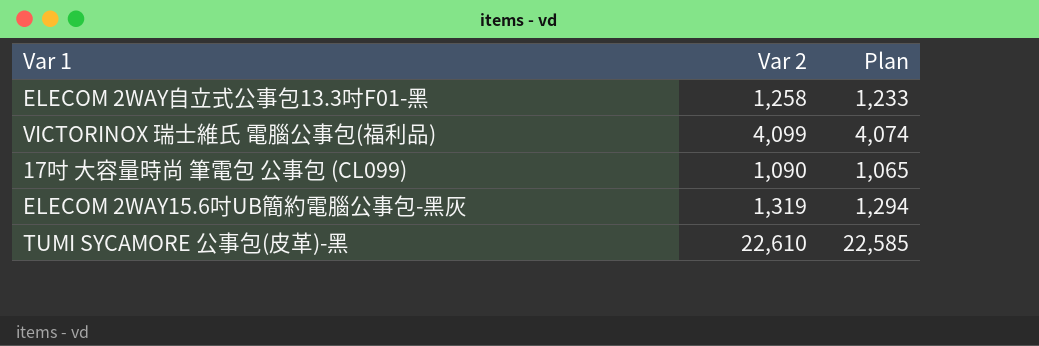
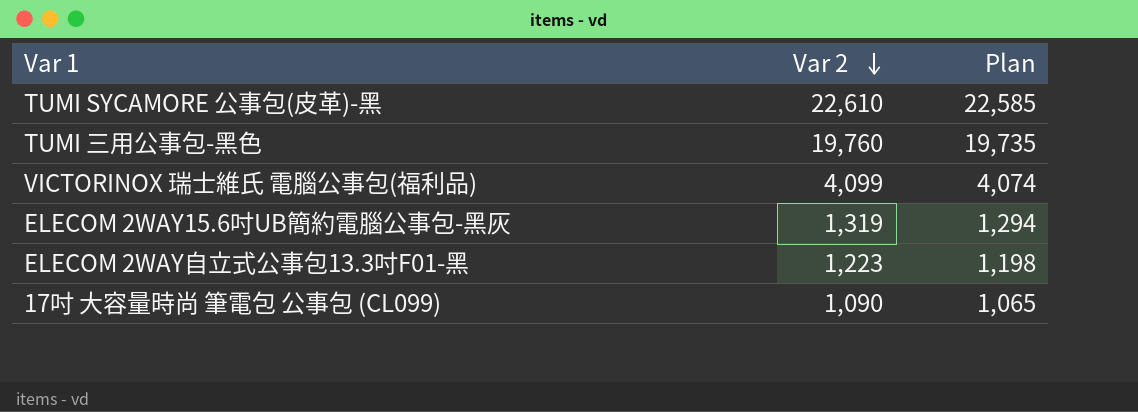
row order: none -> Var 2 descending
row TUMI 三用公事包-黑色: none -> 19,760 | 19,735
ELECOM 2WAY自立式公事包13.3吋F01-黑 | Var 2: 1,258 -> 1,223
ELECOM 2WAY自立式公事包13.3吋F01-黑 | Plan: 1,233 -> 1,198

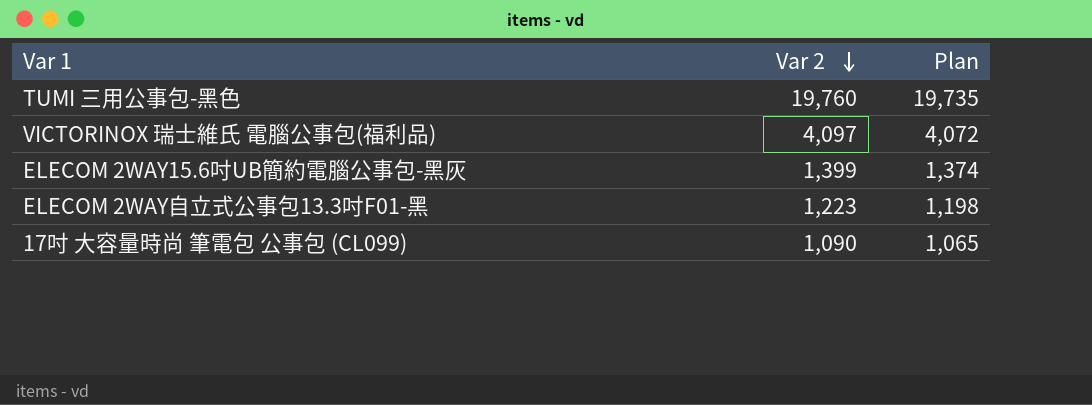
row TUMI SYCAMORE 公事包(皮革)-黑: 22,610 | 22,585 -> none
VICTORINOX 瑞士維氏 電腦公事包(福利品) | Var 2: 4,099 -> 4,097
VICTORINOX 瑞士維氏 電腦公事包(福利品) | Plan: 4,074 -> 4,072
ELECOM 2WAY15.6吋UB簡約電腦公事包-黑灰 | Var 2: 1,319 -> 1,399
ELECOM 2WAY15.6吋UB簡約電腦公事包-黑灰 | Plan: 1,294 -> 1,374

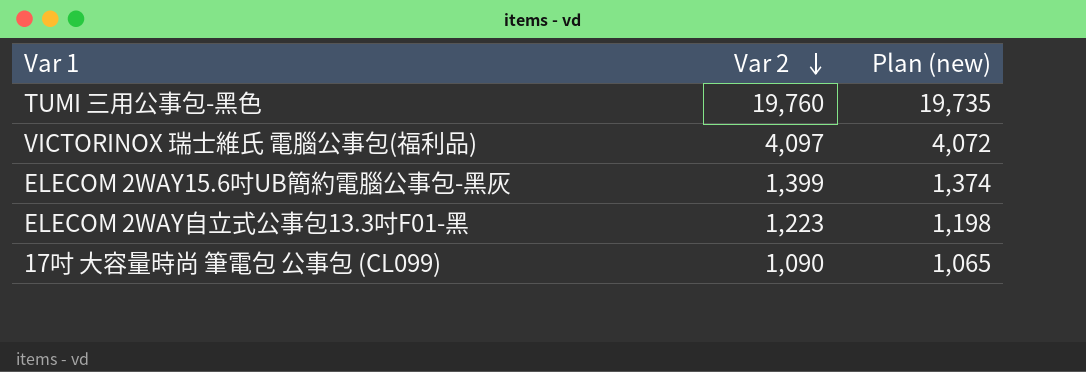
column name: Plan -> Plan (new)

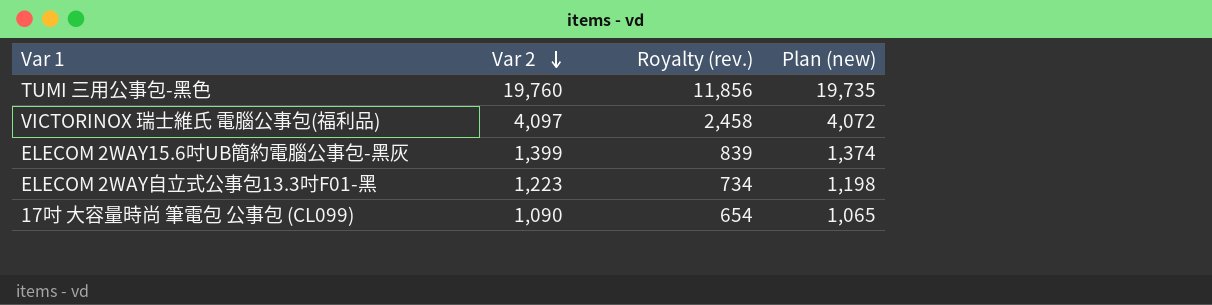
column Royalty (rev.) | formula: none -> [Var 2] * 0.6

